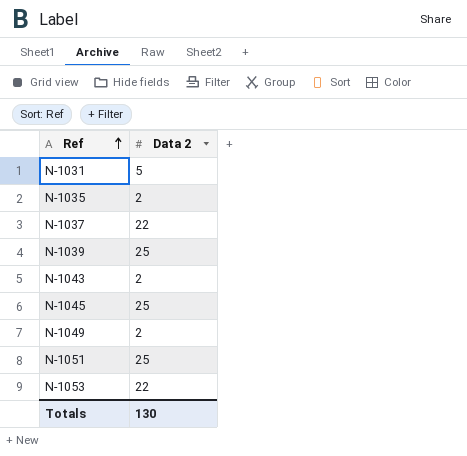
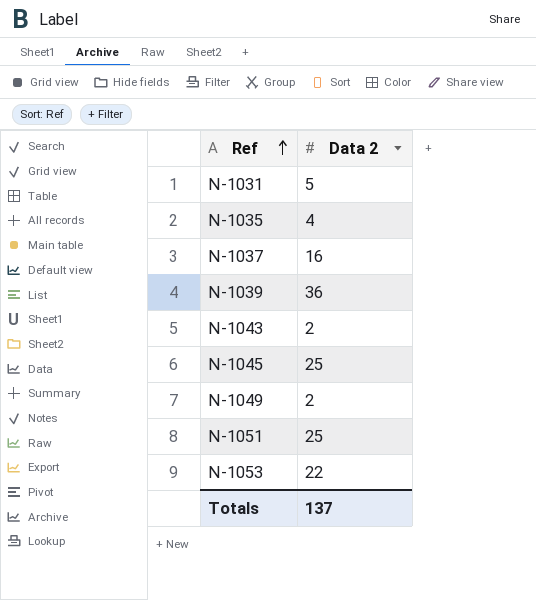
N-1035 | Data 2: 2 -> 4
N-1037 | Data 2: 22 -> 16
N-1039 | Data 2: 25 -> 36
Totals | Data 2: 130 -> 137

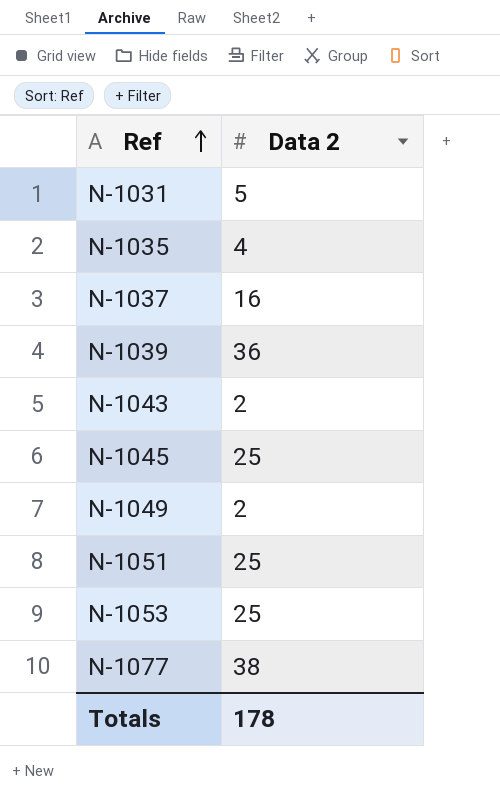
N-1053 | Data 2: 22 -> 25
row N-1077: none -> 38
Totals | Data 2: 137 -> 178

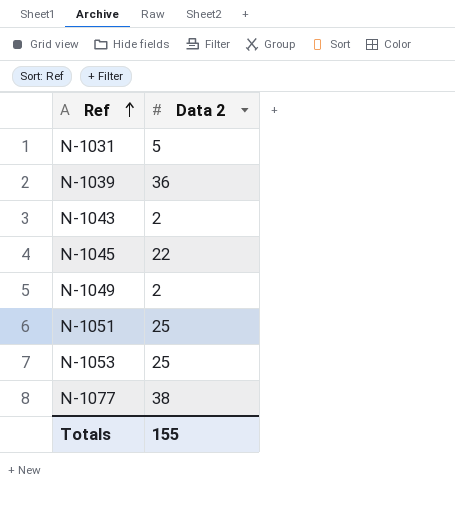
row N-1035: 4 -> none
row N-1037: 16 -> none
N-1045 | Data 2: 25 -> 22
Totals | Data 2: 178 -> 155

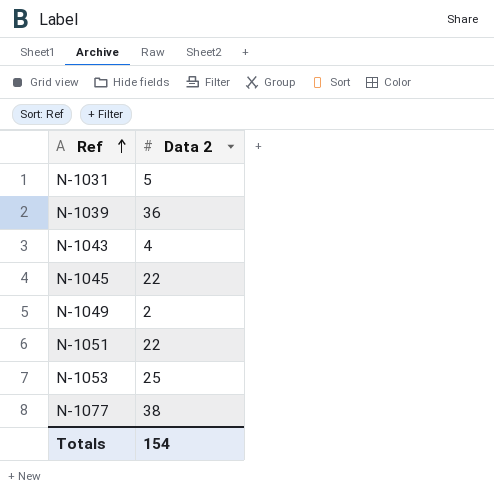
N-1043 | Data 2: 2 -> 4
N-1051 | Data 2: 25 -> 22
Totals | Data 2: 155 -> 154

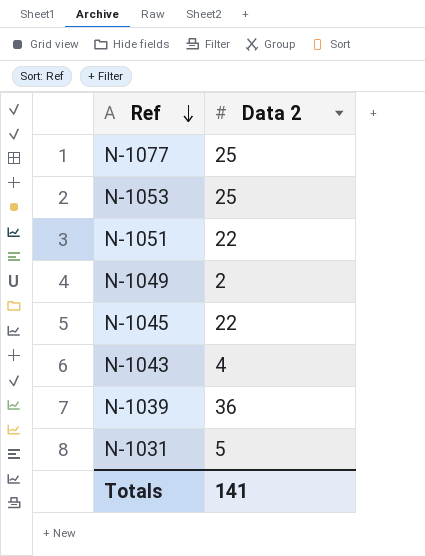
row order: Ref ascending -> Ref descending
N-1077 | Data 2: 38 -> 25
Totals | Data 2: 154 -> 141

